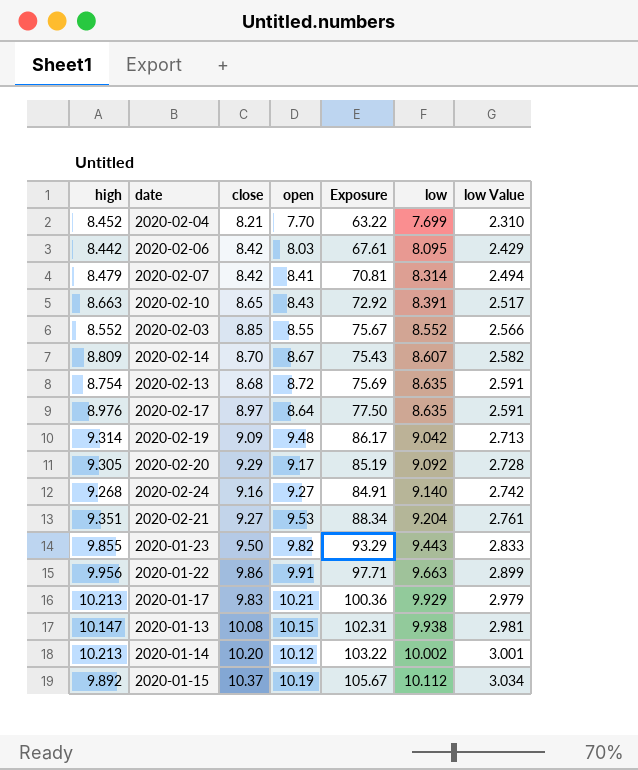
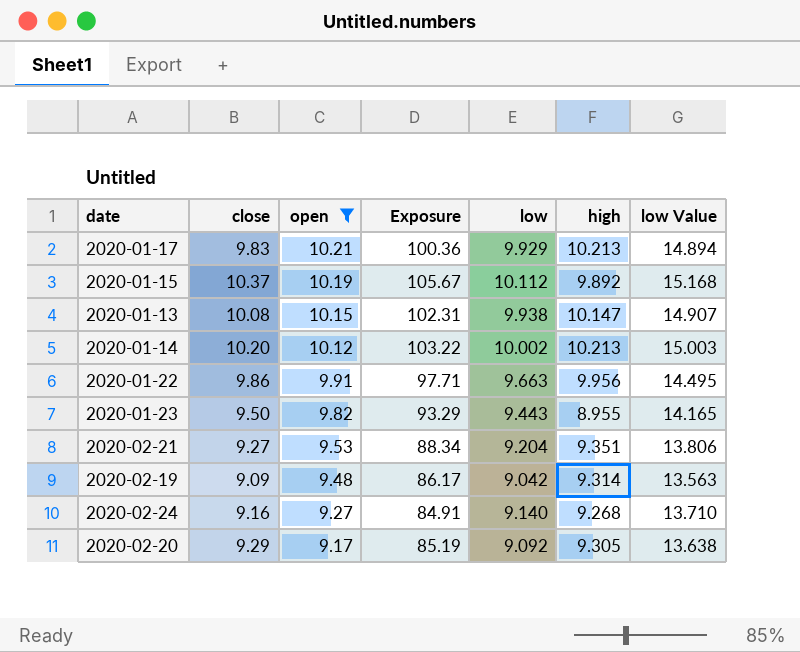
filter: none -> open >= 9.17
row order: low ascending -> open descending
column high | position: 1 -> 6
column low Value | formula: [low] * 0.3 -> [low] * 1.5
2020-01-23 | high: 9.855 -> 8.955

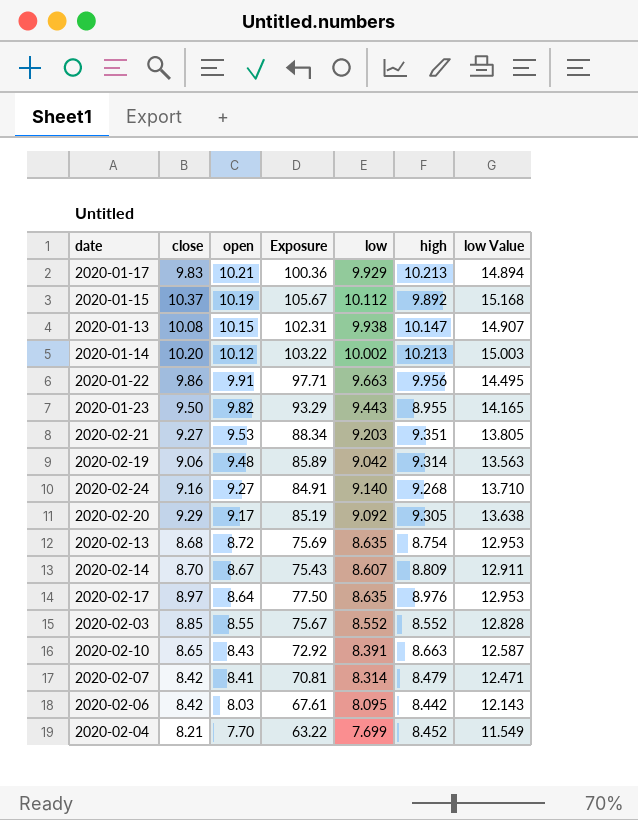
filter: open >= 9.17 -> none
2020-02-21 | low: 9.204 -> 9.203
2020-02-21 | low Value: 13.806 -> 13.805
2020-02-19 | close: 9.09 -> 9.06
2020-02-19 | Exposure: 86.17 -> 85.89

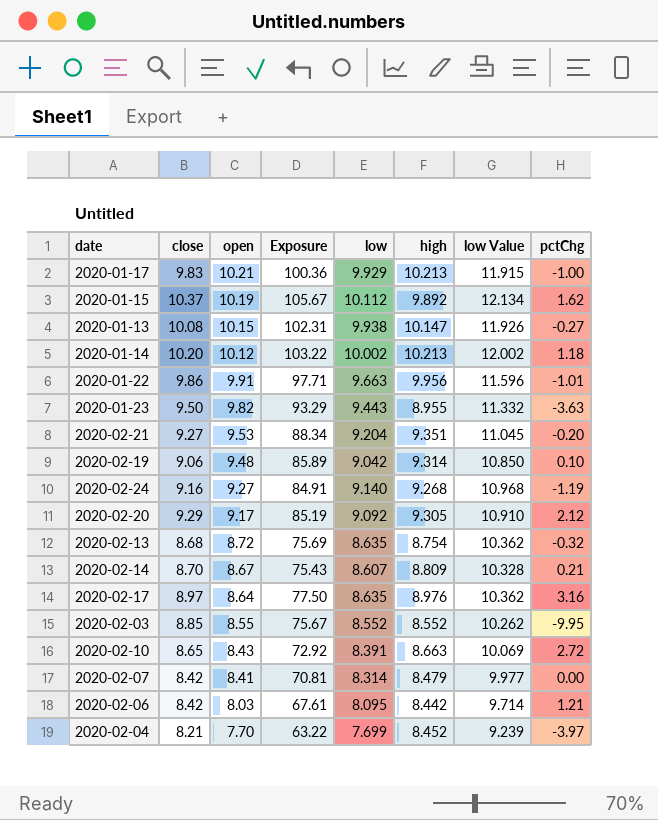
column low Value | formula: [low] * 1.5 -> [low] * 1.2
column pctChg | position: none -> 8
2020-02-21 | low: 9.203 -> 9.204

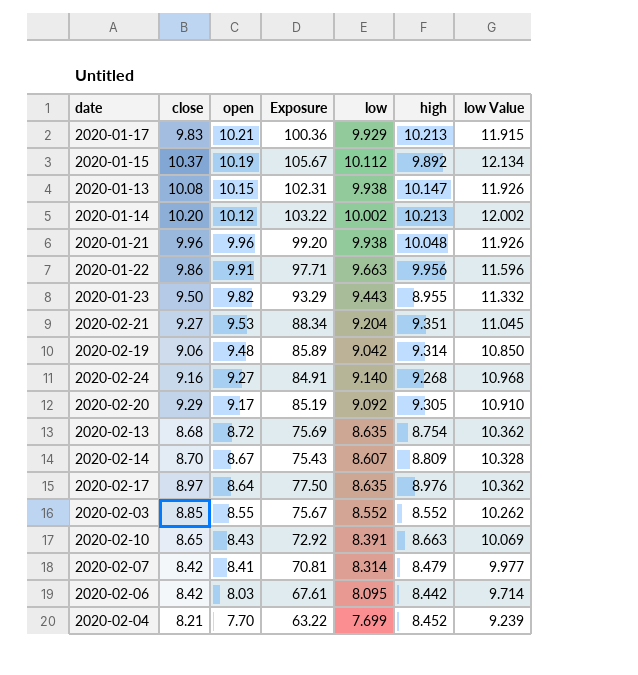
column pctChg | position: 8 -> none
row 2020-01-21: none -> 9.96 | 9.96 | 99.20 | 9.938 | 10.048 | 11.926

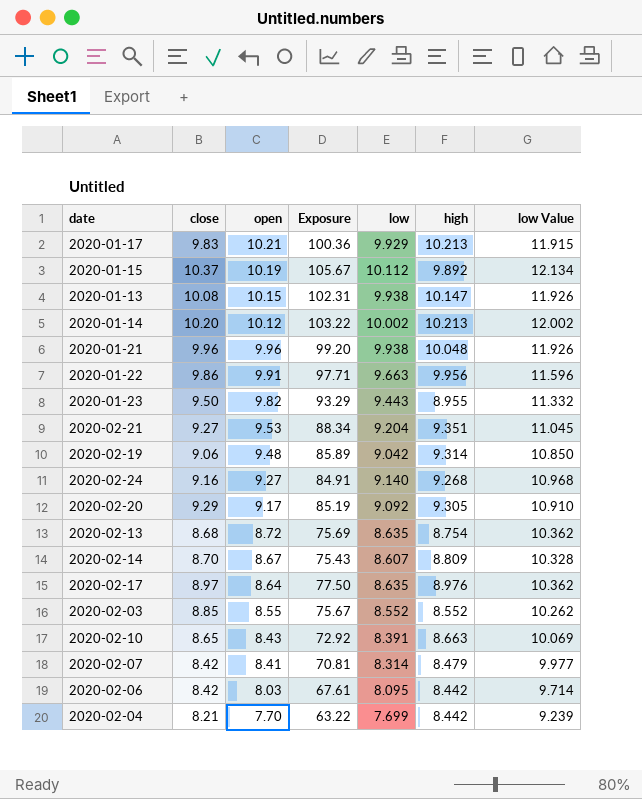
2020-02-04 | high: 8.452 -> 8.442

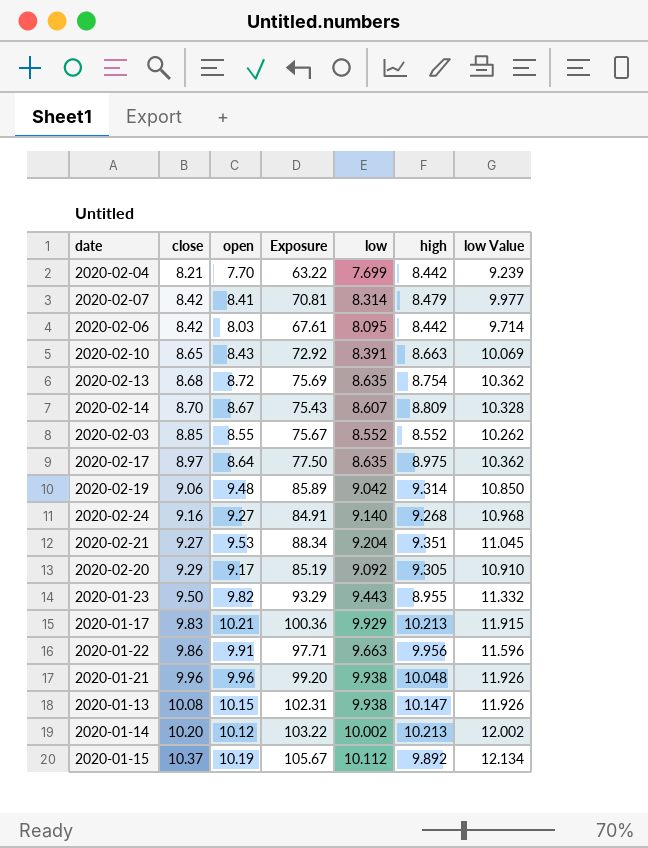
row order: open descending -> close ascending
2020-02-17 | high: 8.976 -> 8.975

